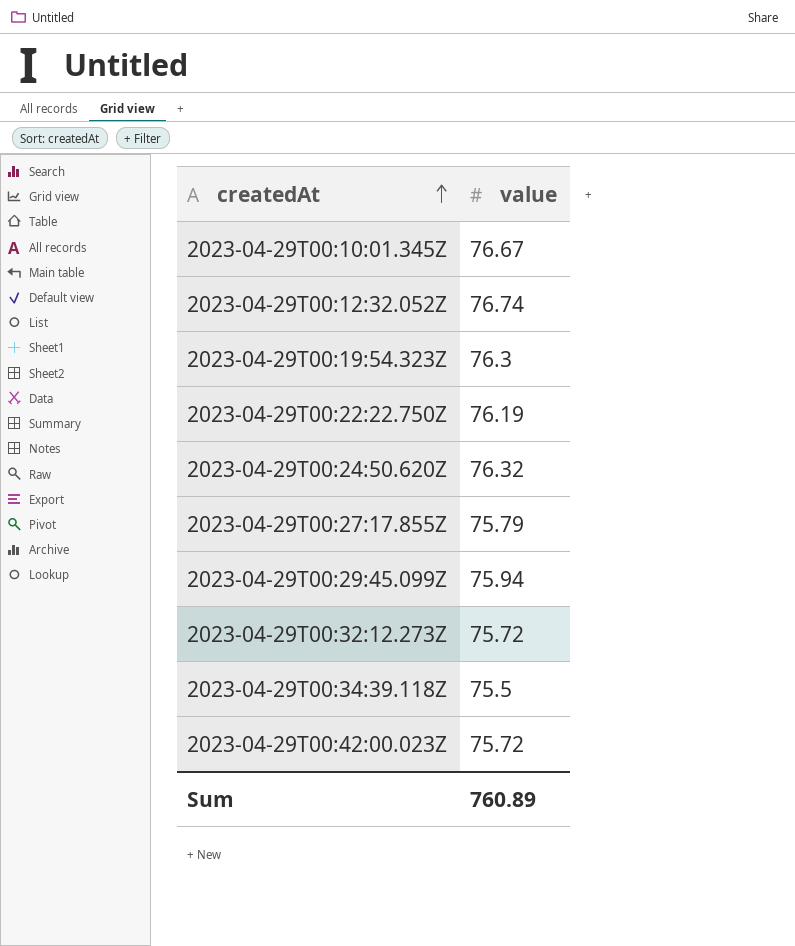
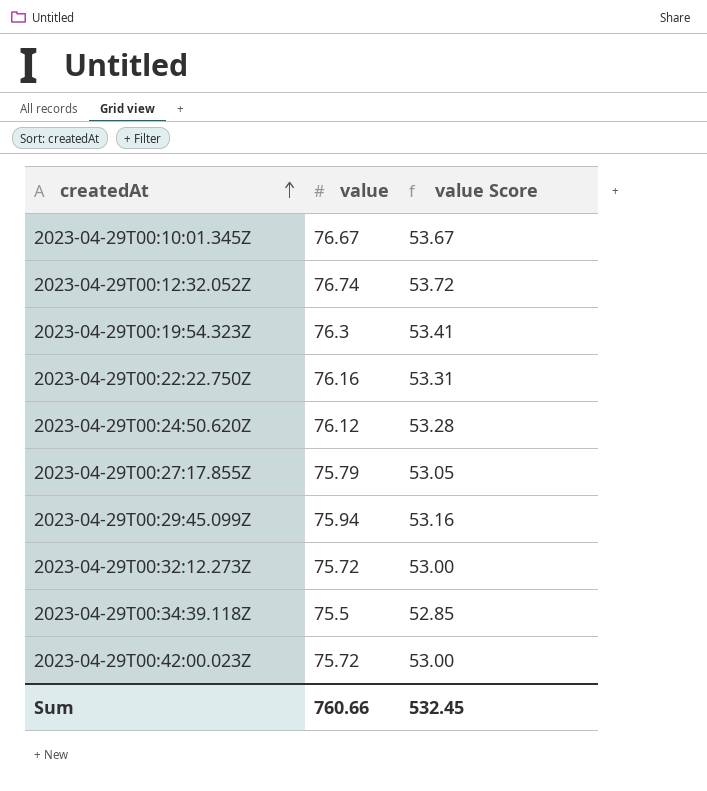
column value Score | formula: none -> [value] * 0.7
2023-04-29T00:22:22.750Z | value: 76.19 -> 76.16
2023-04-29T00:24:50.620Z | value: 76.32 -> 76.12
Sum | value: 760.89 -> 760.66

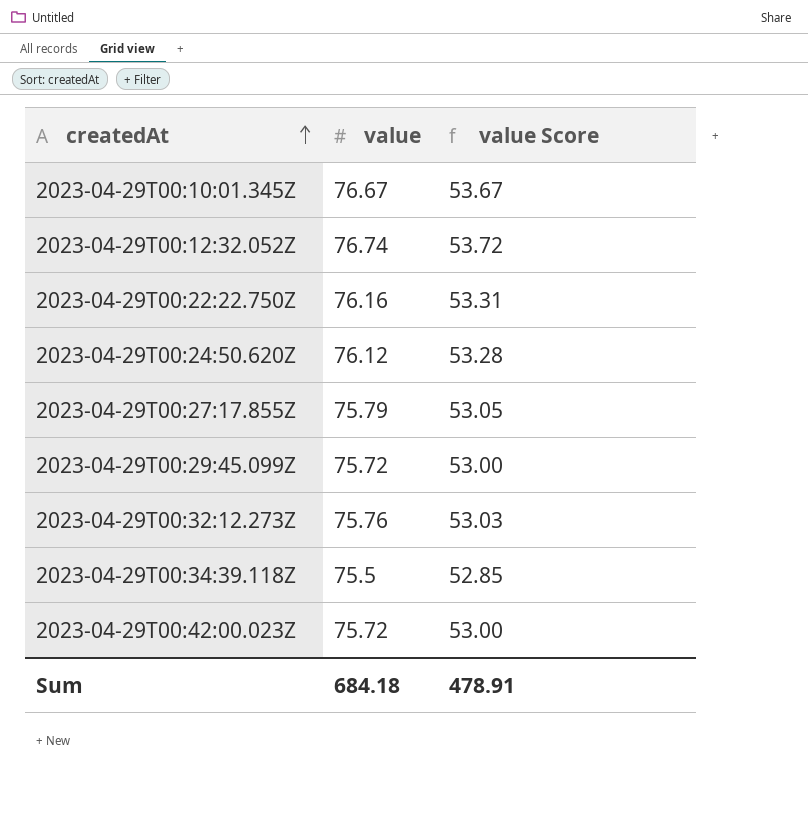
row 2023-04-29T00:19:54.323Z: 76.3 | 53.41 -> none
2023-04-29T00:29:45.099Z | value: 75.94 -> 75.72
2023-04-29T00:29:45.099Z | value Score: 53.16 -> 53.00
2023-04-29T00:32:12.273Z | value: 75.72 -> 75.76
2023-04-29T00:32:12.273Z | value Score: 53.00 -> 53.03
Sum | value: 760.66 -> 684.18
Sum | value Score: 532.45 -> 478.91

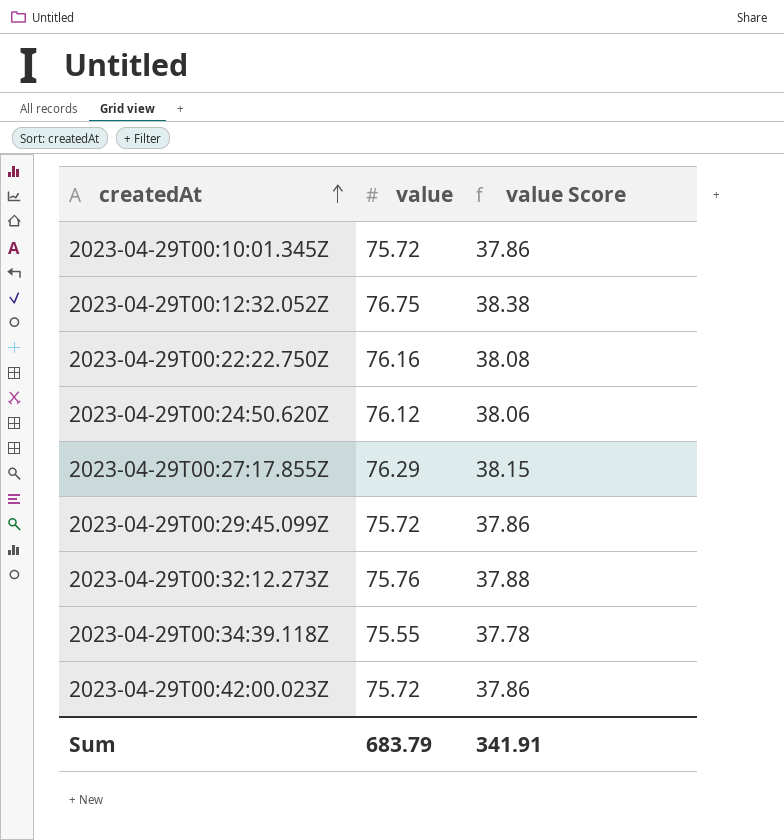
column value Score | formula: [value] * 0.7 -> [value] * 0.5
2023-04-29T00:10:01.345Z | value: 76.67 -> 75.72
2023-04-29T00:12:32.052Z | value: 76.74 -> 76.75
2023-04-29T00:27:17.855Z | value: 75.79 -> 76.29
2023-04-29T00:34:39.118Z | value: 75.5 -> 75.55
Sum | value: 684.18 -> 683.79
Sum | value Score: 478.91 -> 341.91

